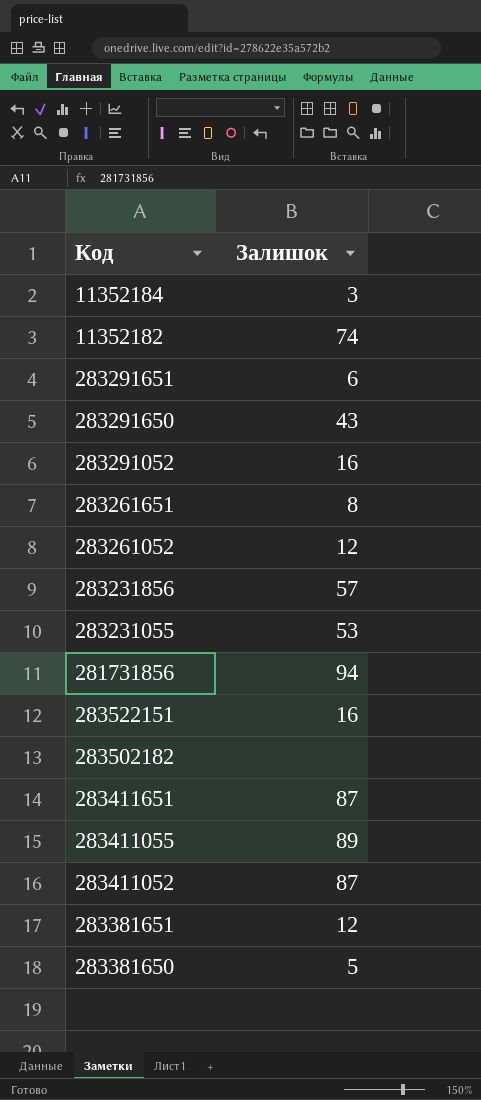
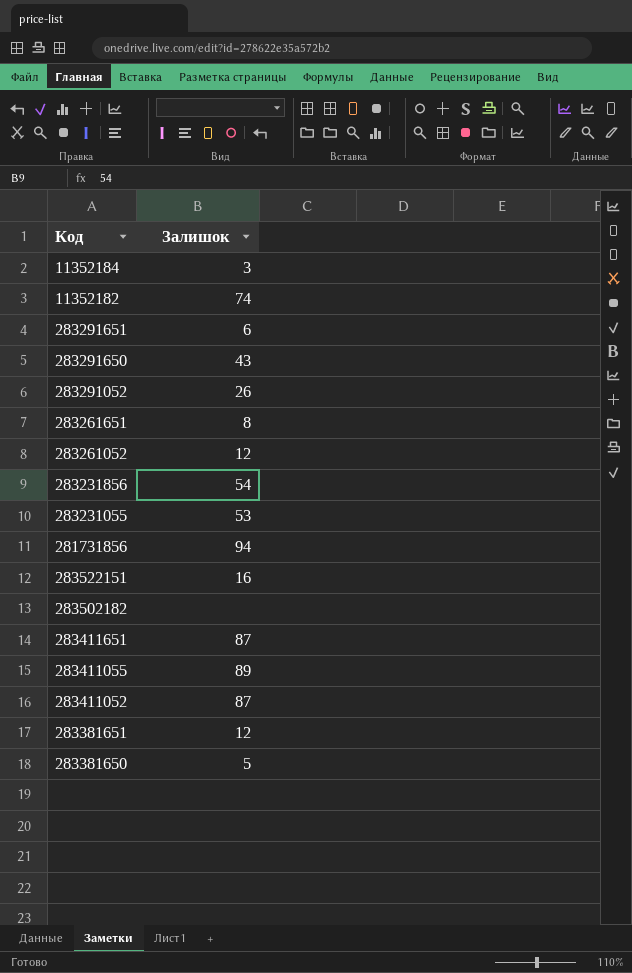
283291052 | Залишок: 16 -> 26
283231856 | Залишок: 57 -> 54

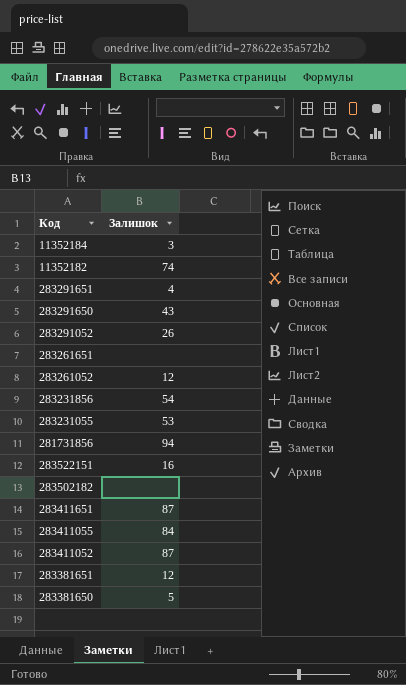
283291651 | Залишок: 6 -> 4
283261651 | Залишок: 8 -> none
283411055 | Залишок: 89 -> 84

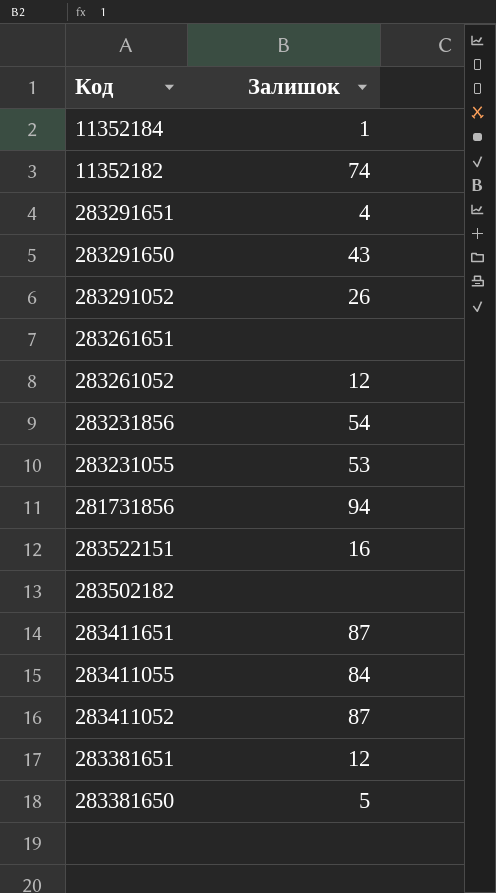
11352184 | Залишок: 3 -> 1

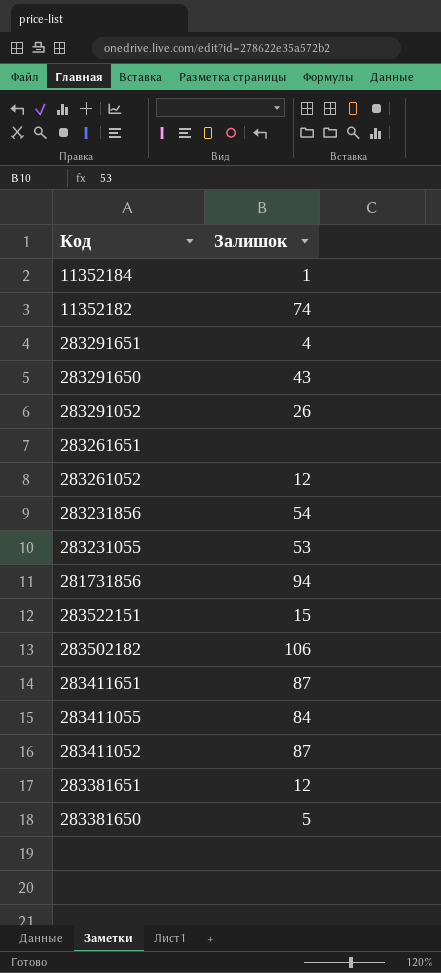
283522151 | Залишок: 16 -> 15
283502182 | Залишок: none -> 106

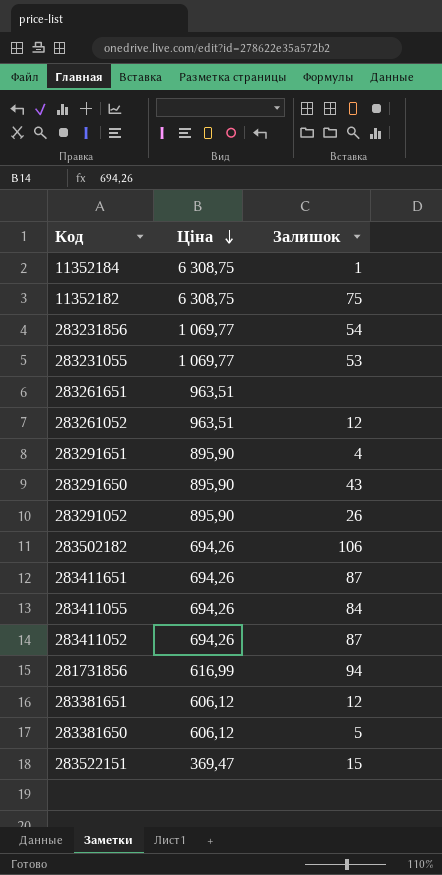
row order: none -> Ціна descending
column Ціна | position: none -> 2
11352182 | Залишок: 74 -> 75

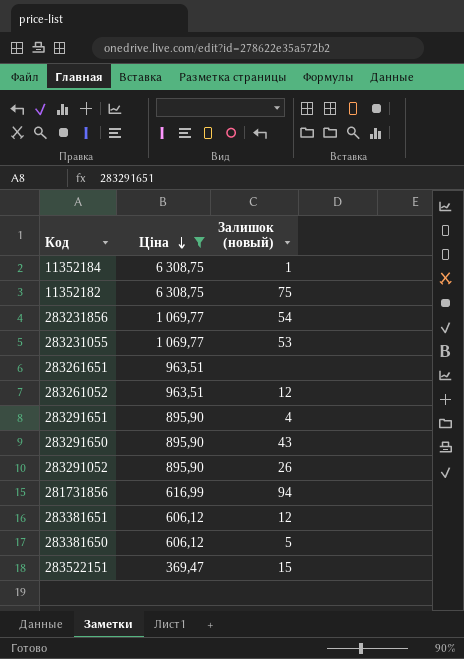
filter: none -> Ціна != 694,26
column name: Залишок -> Залишок (новый)

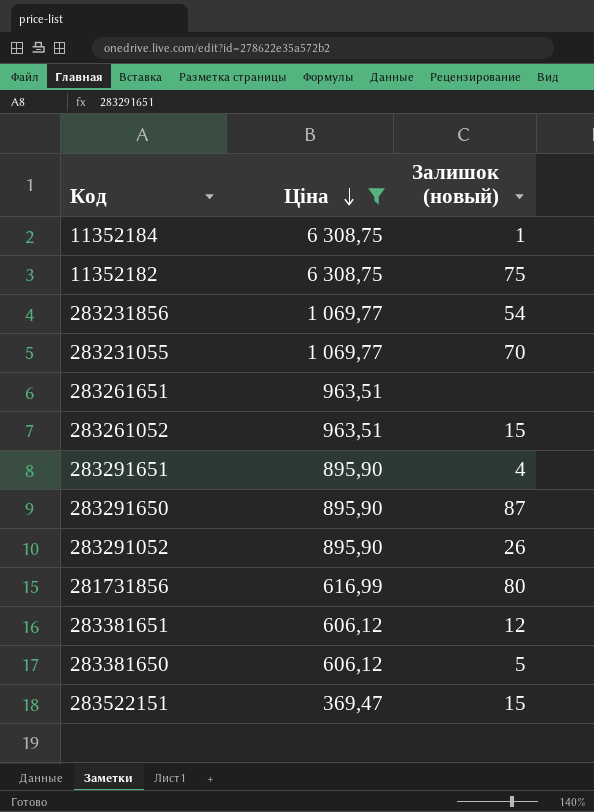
283231055 | Залишок (новый): 53 -> 70
283261052 | Залишок (новый): 12 -> 15
283291650 | Залишок (новый): 43 -> 87
281731856 | Залишок (новый): 94 -> 80

